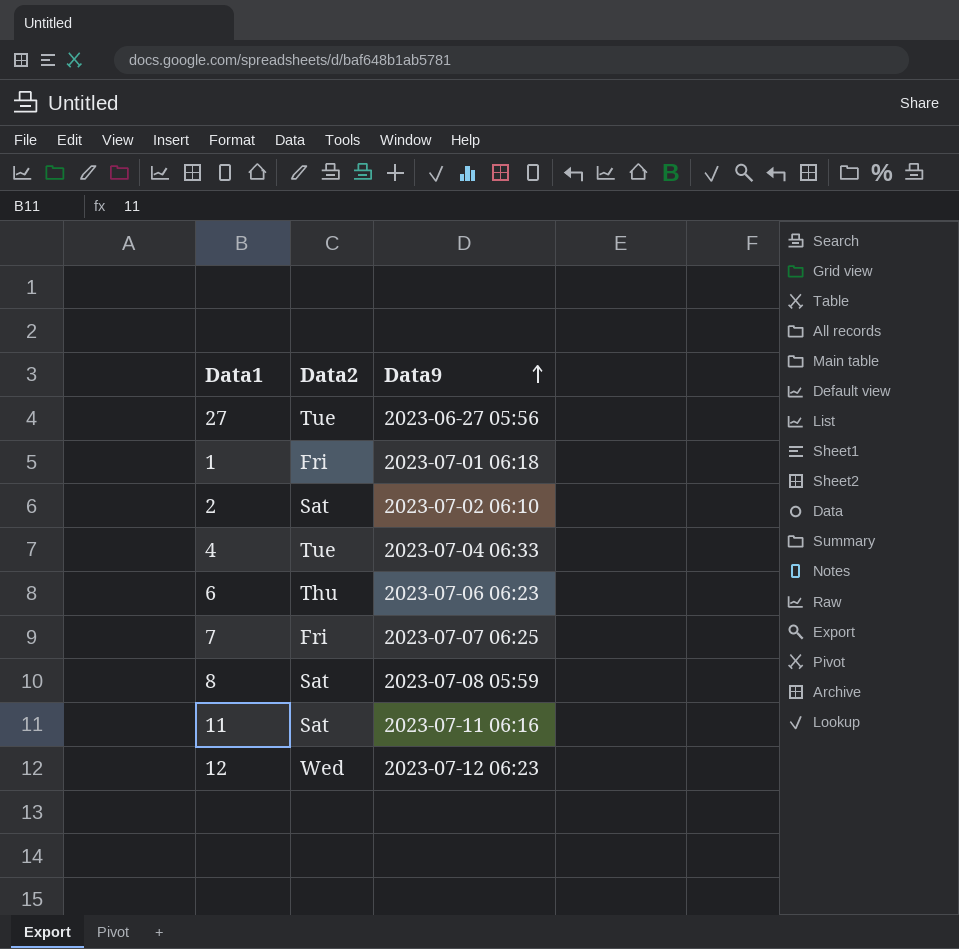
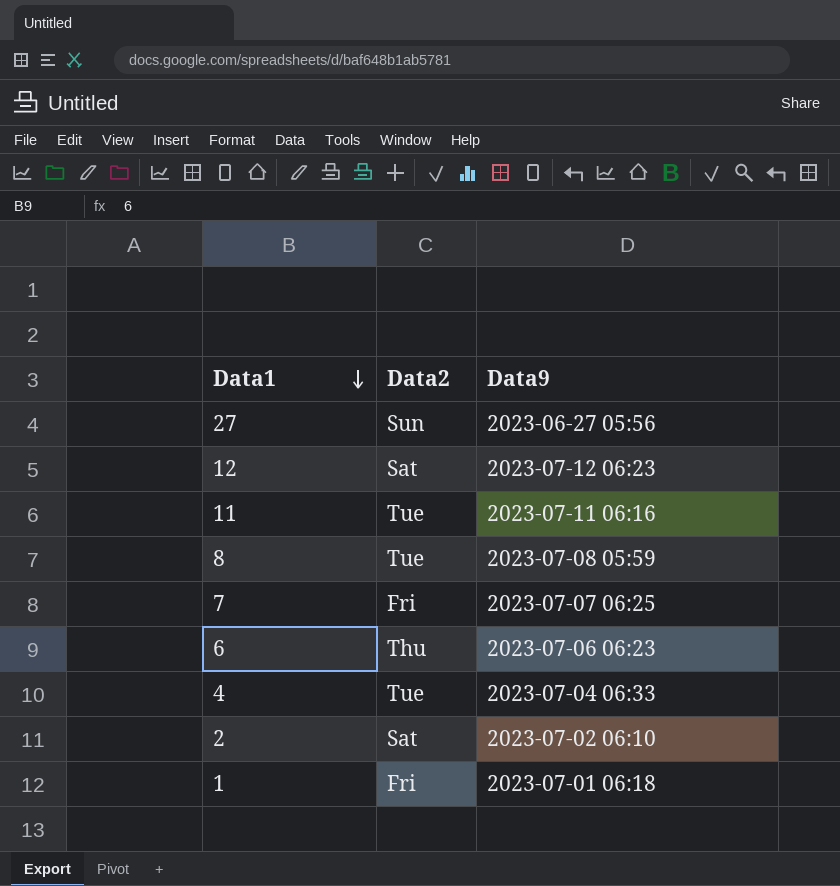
row order: Data9 ascending -> Data1 descending
27 | Data2: Tue -> Sun
12 | Data2: Wed -> Sat
11 | Data2: Sat -> Tue
8 | Data2: Sat -> Tue

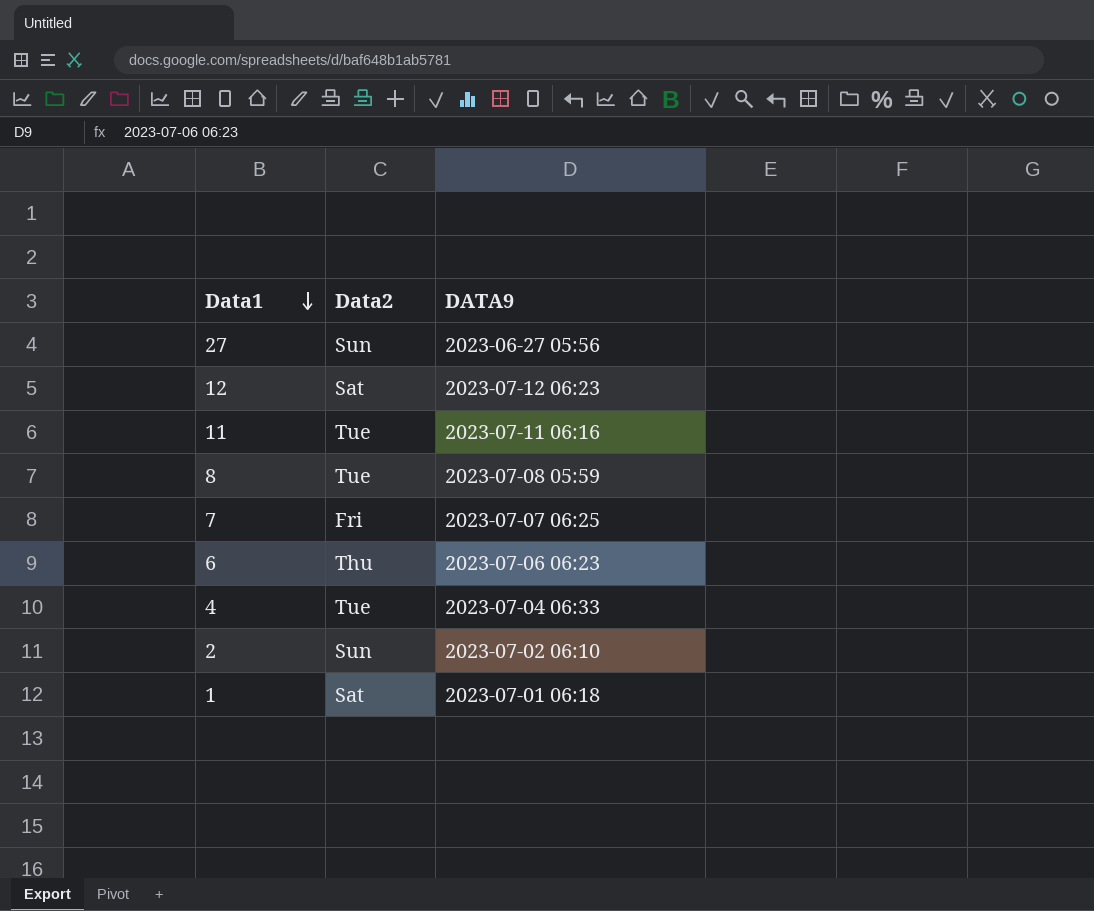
column name: Data9 -> DATA9
2 | Data2: Sat -> Sun
1 | Data2: Fri -> Sat

